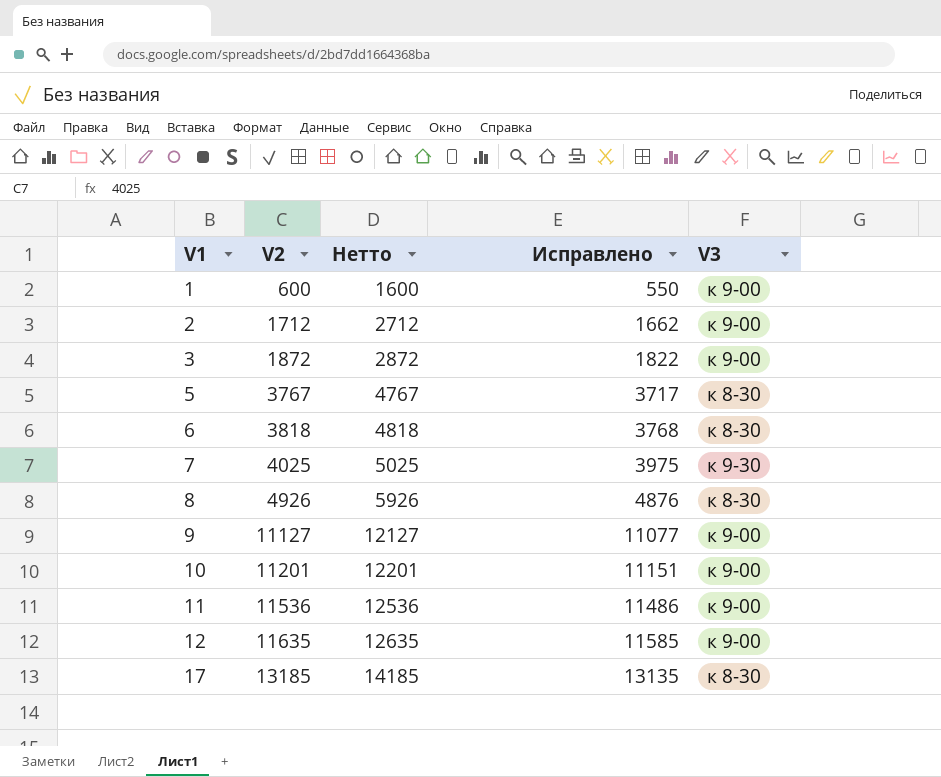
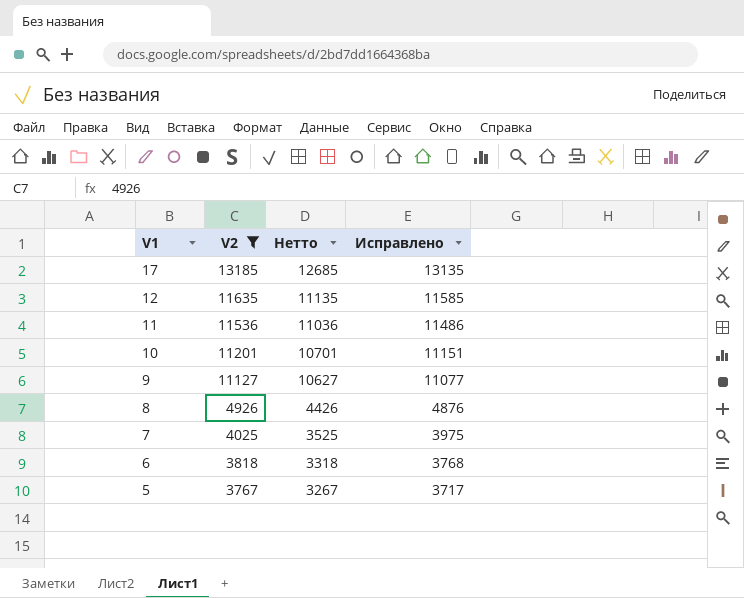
filter: none -> V2 >= 3767
row order: V1 ascending -> V1 descending
column V3 | position: 5 -> none
column Нетто | formula: [V2] + 1000 -> [V2] - 500

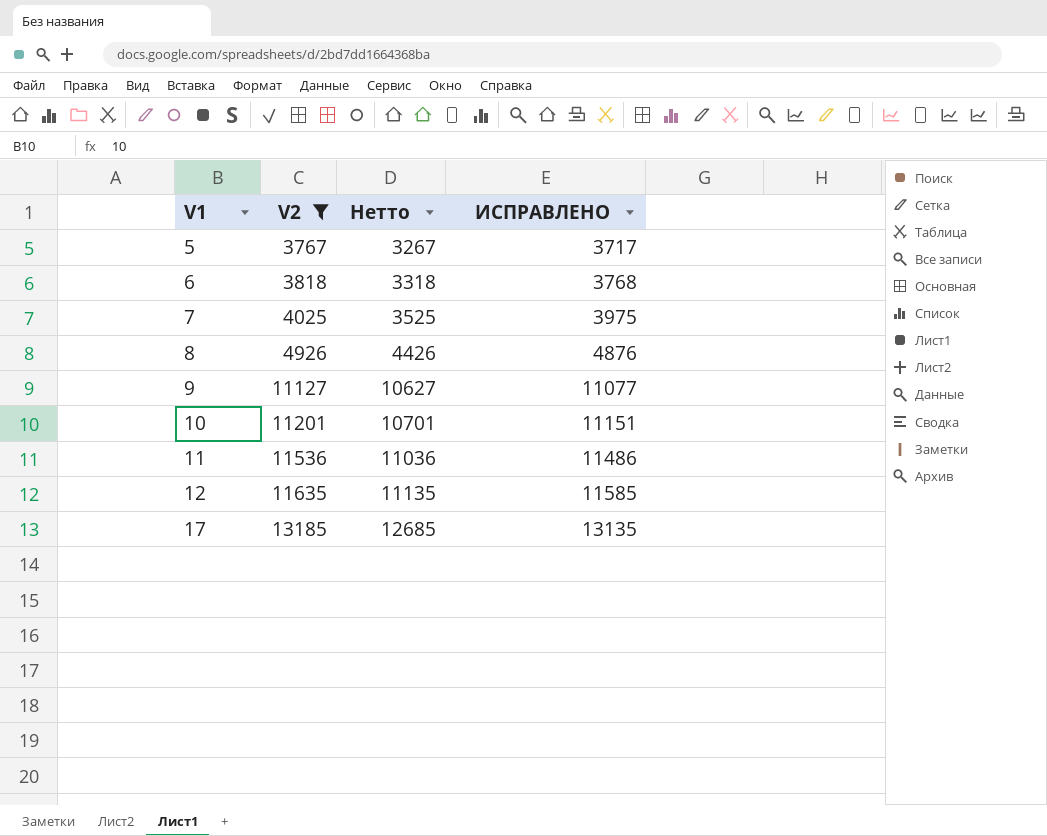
row order: V1 descending -> V1 ascending
column name: Исправлено -> ИСПРАВЛЕНО

